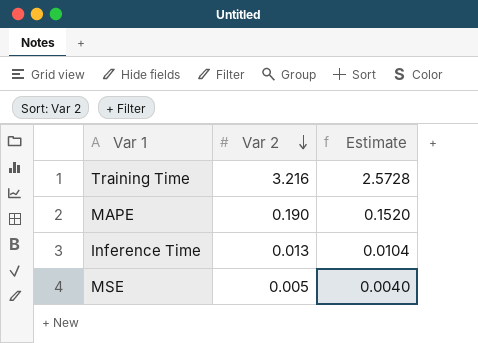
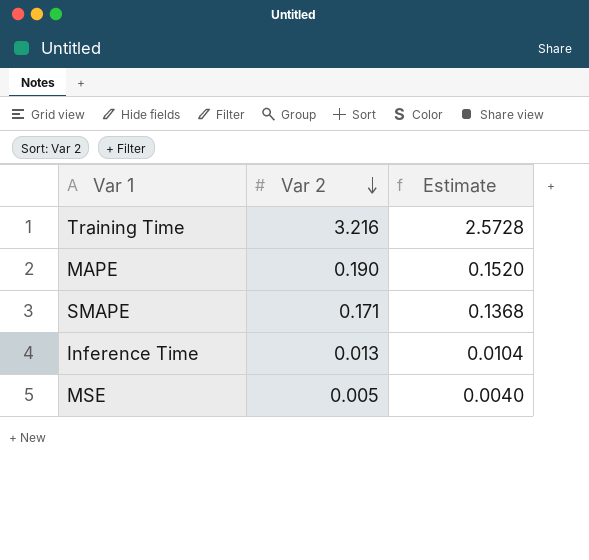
row SMAPE: none -> 0.171 | 0.1368

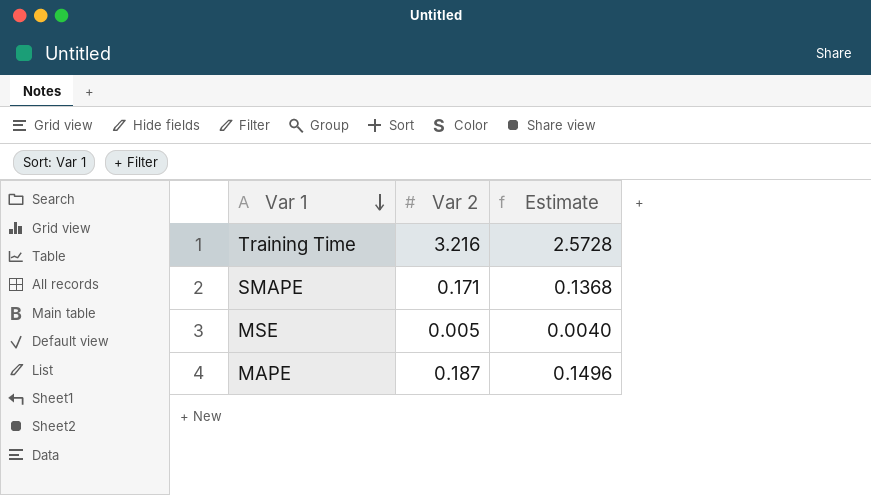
row order: Var 2 descending -> Var 1 descending
row Inference Time: 0.013 | 0.0104 -> none
MAPE | Var 2: 0.190 -> 0.187
MAPE | Estimate: 0.1520 -> 0.1496

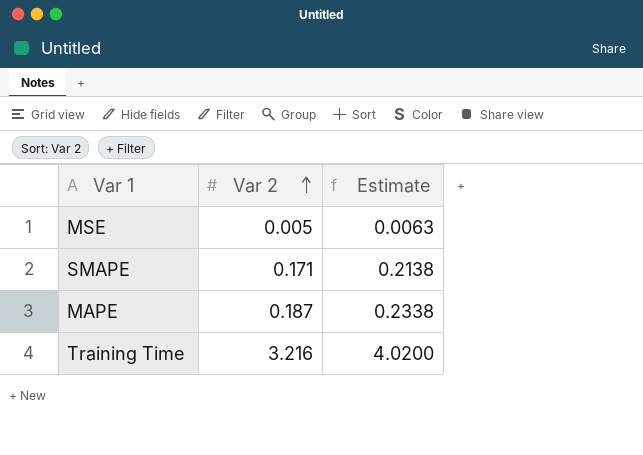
row order: Var 1 descending -> Var 2 ascending
column Estimate | formula: [Var 2] * 0.8 -> [Var 2] * 1.25

